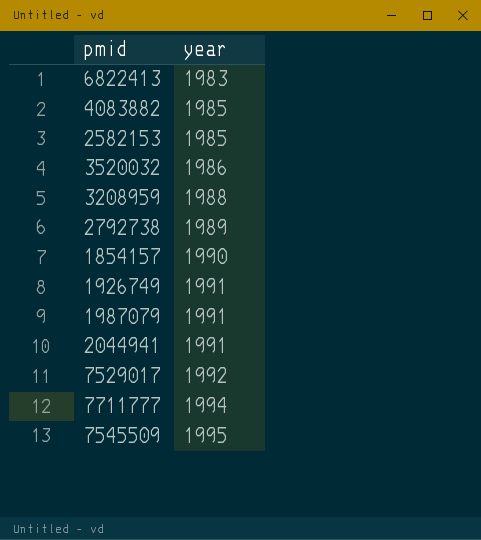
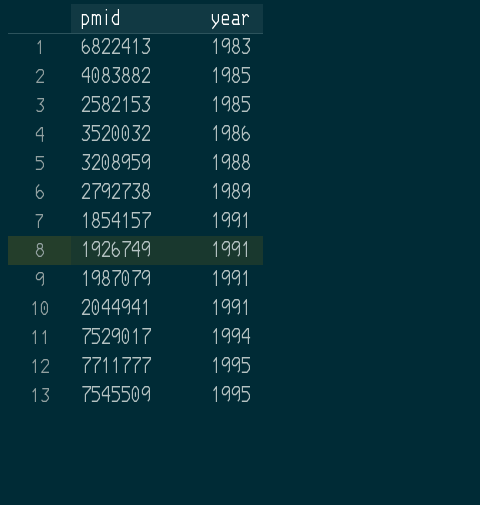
1854157 | year: 1990 -> 1991
7529017 | year: 1992 -> 1994
7711777 | year: 1994 -> 1995

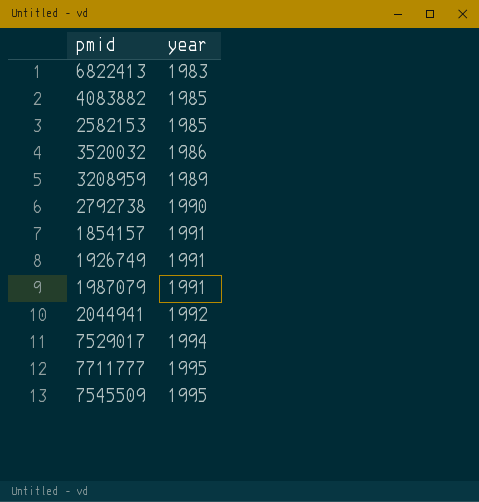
3208959 | year: 1988 -> 1989
2792738 | year: 1989 -> 1990
2044941 | year: 1991 -> 1992

